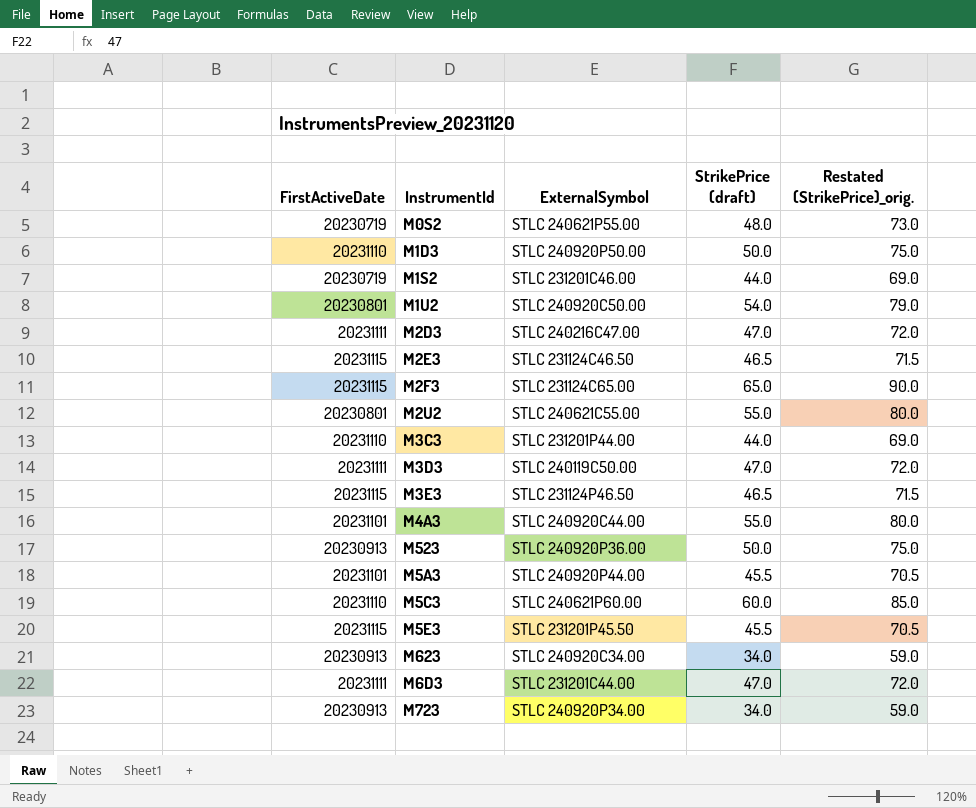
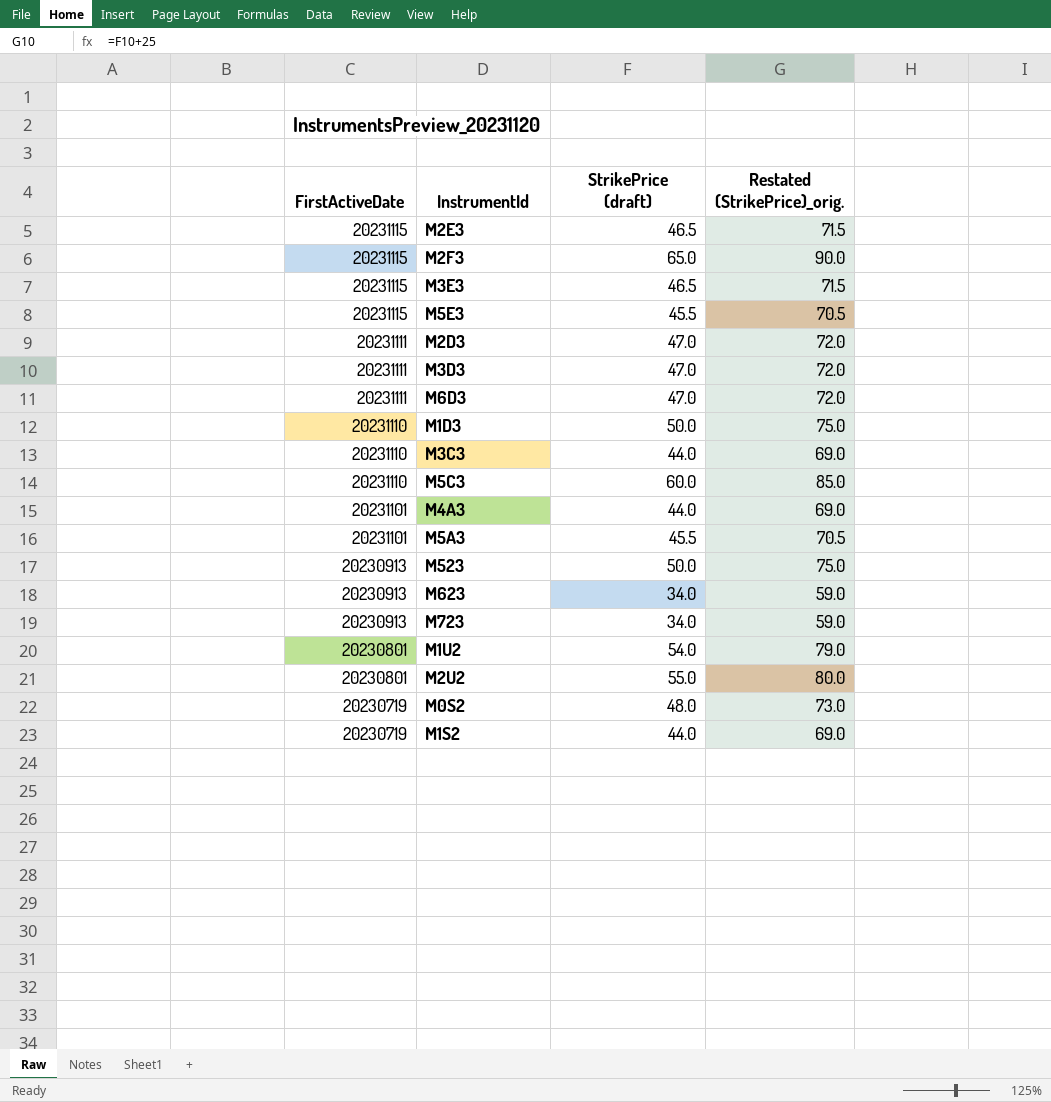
row order: none -> FirstActiveDate descending
column ExternalSymbol | position: 3 -> none
M4A3 | StrikePrice (draft): 55.0 -> 44.0
M4A3 | Restated (StrikePrice)_orig.: 80.0 -> 69.0

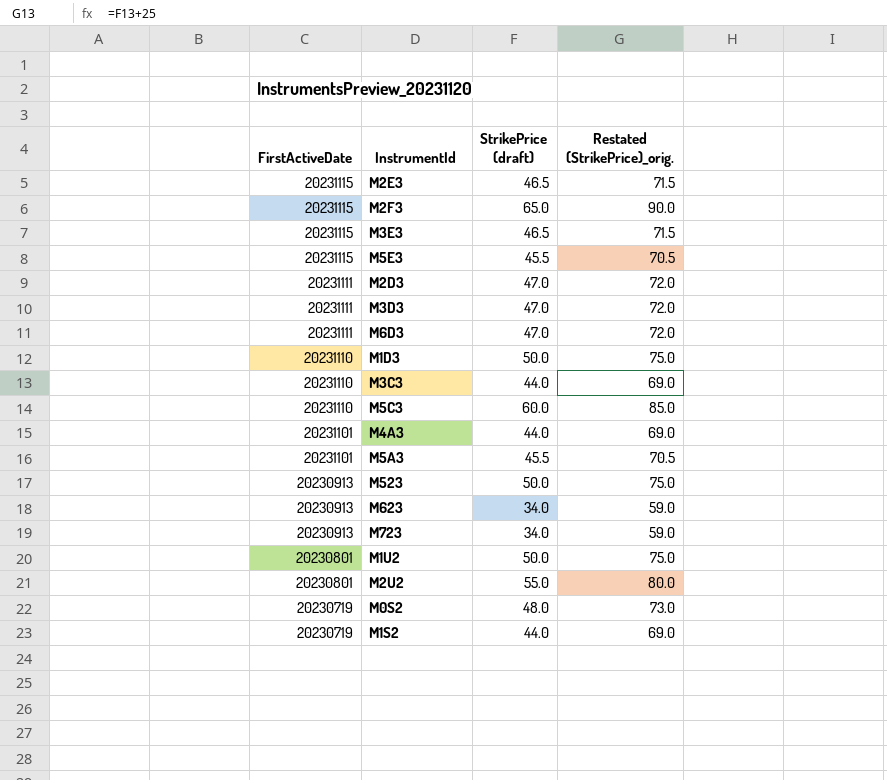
M1U2 | StrikePrice (draft): 54.0 -> 50.0
M1U2 | Restated (StrikePrice)_orig.: 79.0 -> 75.0

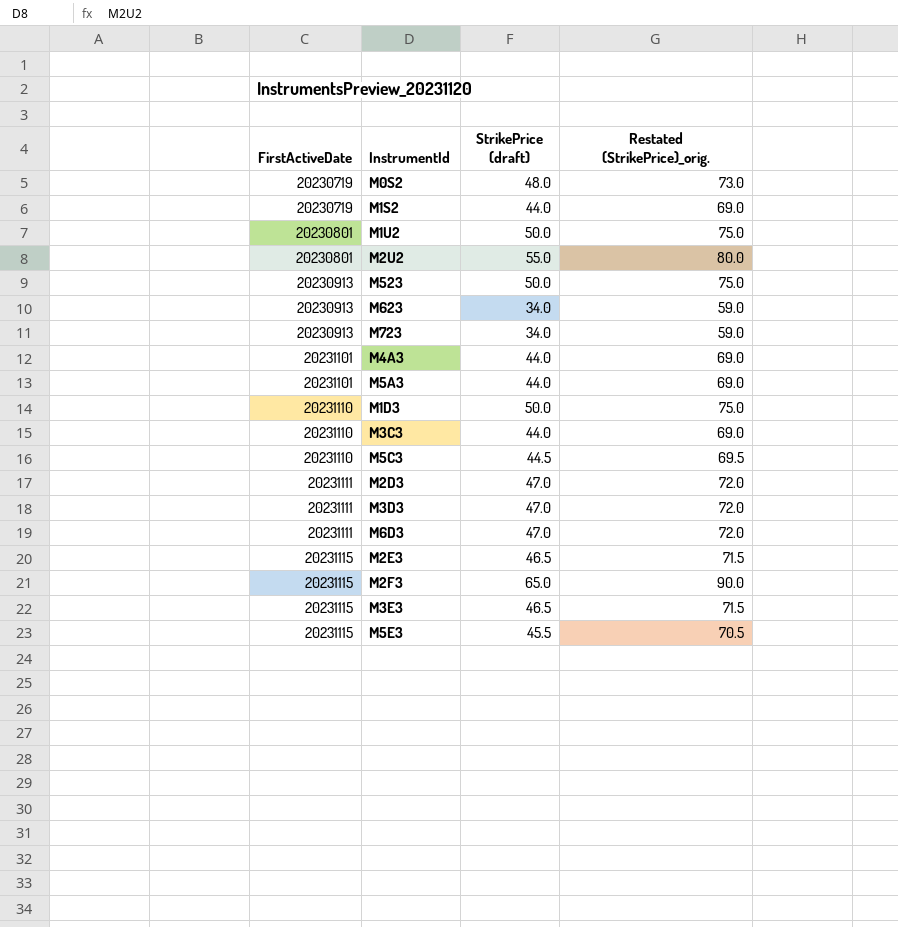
row order: FirstActiveDate descending -> FirstActiveDate ascending
M5A3 | StrikePrice (draft): 45.5 -> 44.0
M5A3 | Restated (StrikePrice)_orig.: 70.5 -> 69.0
M5C3 | StrikePrice (draft): 60.0 -> 44.5
M5C3 | Restated (StrikePrice)_orig.: 85.0 -> 69.5

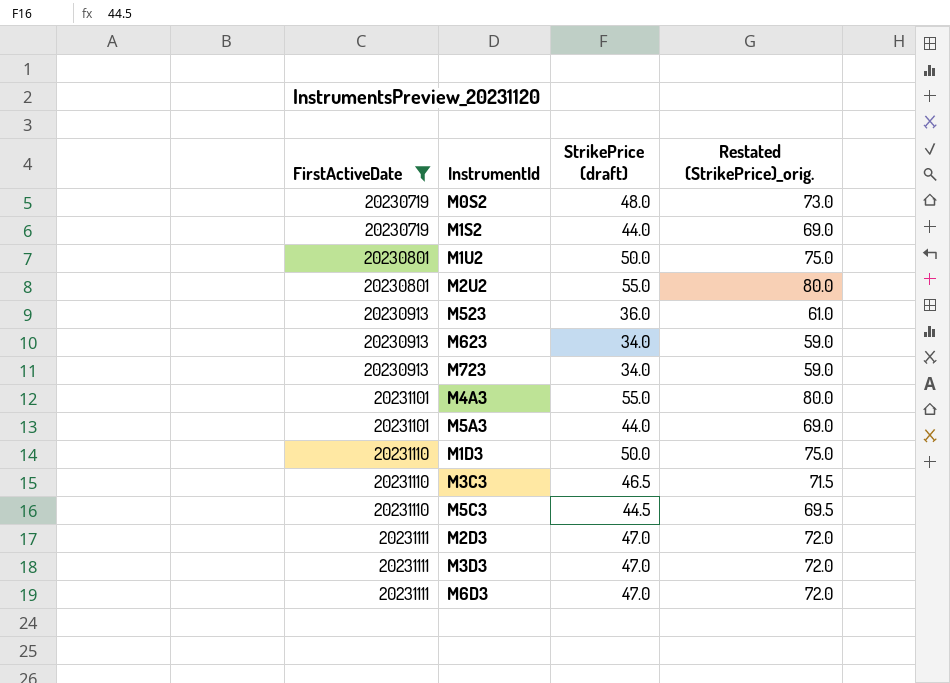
filter: none -> FirstActiveDate != 20231115
M523 | StrikePrice (draft): 50.0 -> 36.0
M523 | Restated (StrikePrice)_orig.: 75.0 -> 61.0
M4A3 | StrikePrice (draft): 44.0 -> 55.0
M4A3 | Restated (StrikePrice)_orig.: 69.0 -> 80.0
M3C3 | StrikePrice (draft): 44.0 -> 46.5
M3C3 | Restated (StrikePrice)_orig.: 69.0 -> 71.5

